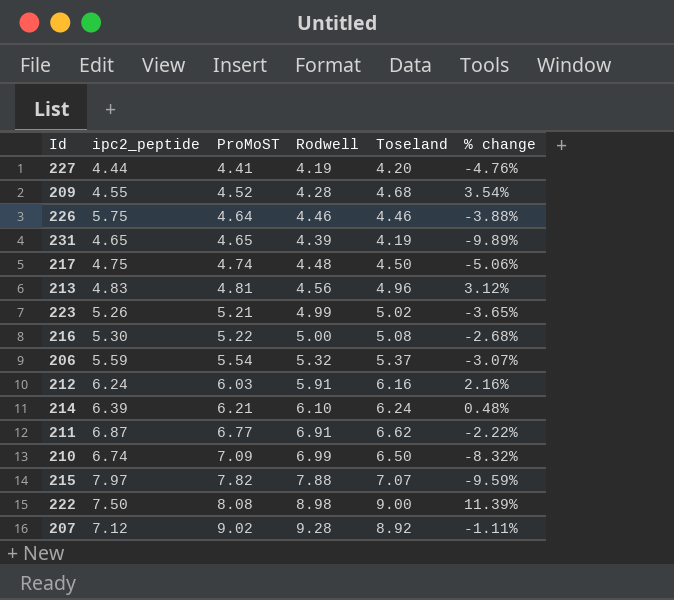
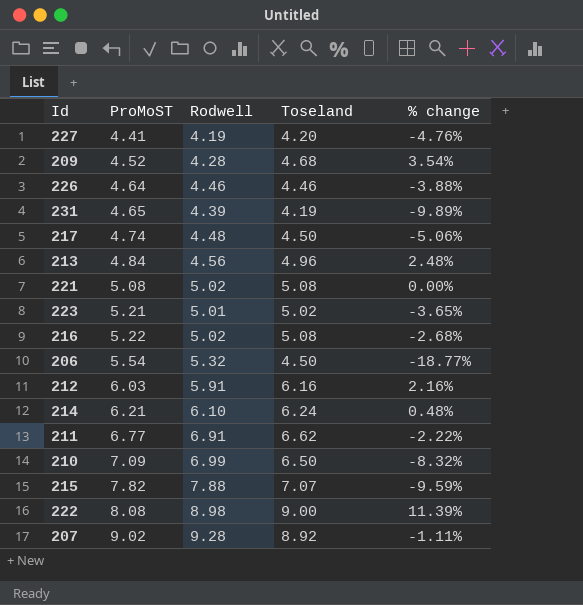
column ipc2_peptide | position: 2 -> none
213 | ProMoST: 4.81 -> 4.84
213 | % change: 3.12% -> 2.48%
row 221: none -> 5.08 | 5.02 | 5.08 | 0.00%
223 | Rodwell: 4.99 -> 5.01
216 | Rodwell: 5.00 -> 5.02
206 | Toseland: 5.37 -> 4.50
206 | % change: -3.07% -> -18.77%

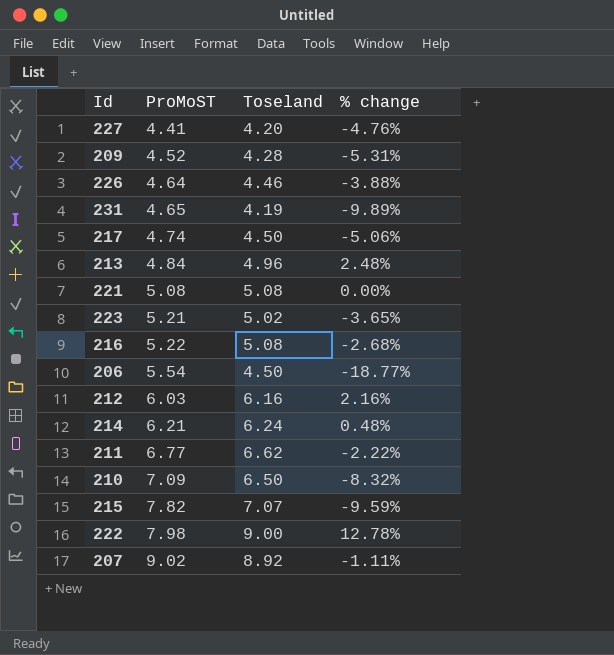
column Rodwell | position: 3 -> none
209 | Toseland: 4.68 -> 4.28
209 | % change: 3.54% -> -5.31%
222 | ProMoST: 8.08 -> 7.98
222 | % change: 11.39% -> 12.78%

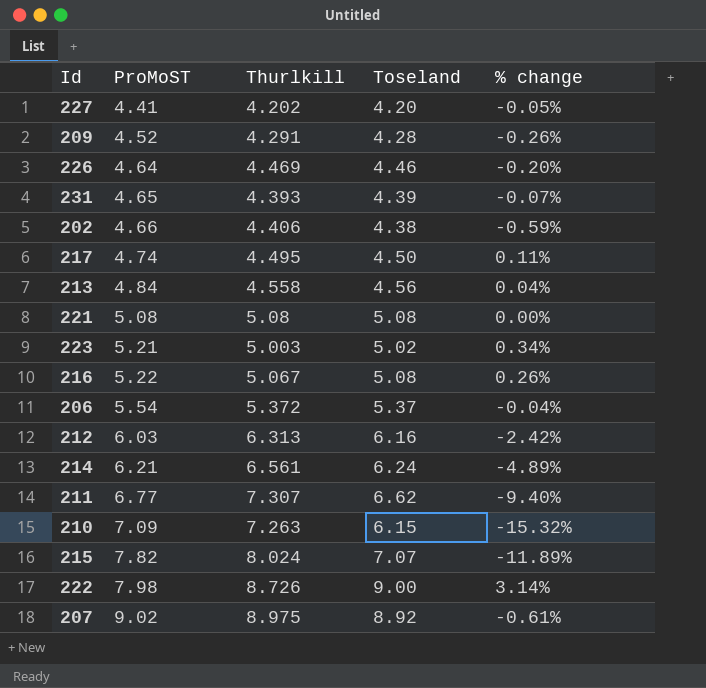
column Thurlkill | position: none -> 3
column % change | formula: ([Toseland] - [ProMoST]) / [ProMoST] -> ([Toseland] - [Thurlkill]) / [Thurlkill]
231 | Toseland: 4.19 -> 4.39
row 202: none -> 4.66 | 4.406 | 4.38 | -0.59%
213 | Toseland: 4.96 -> 4.56
206 | Toseland: 4.50 -> 5.37
210 | Toseland: 6.50 -> 6.15

